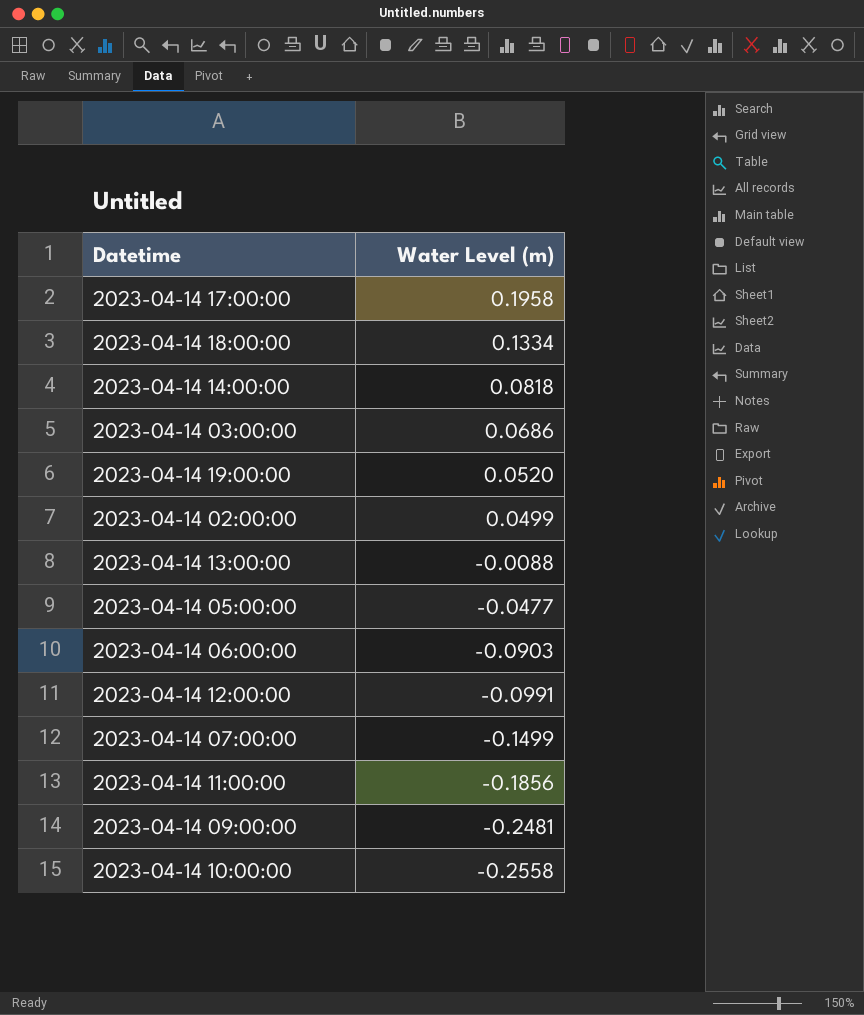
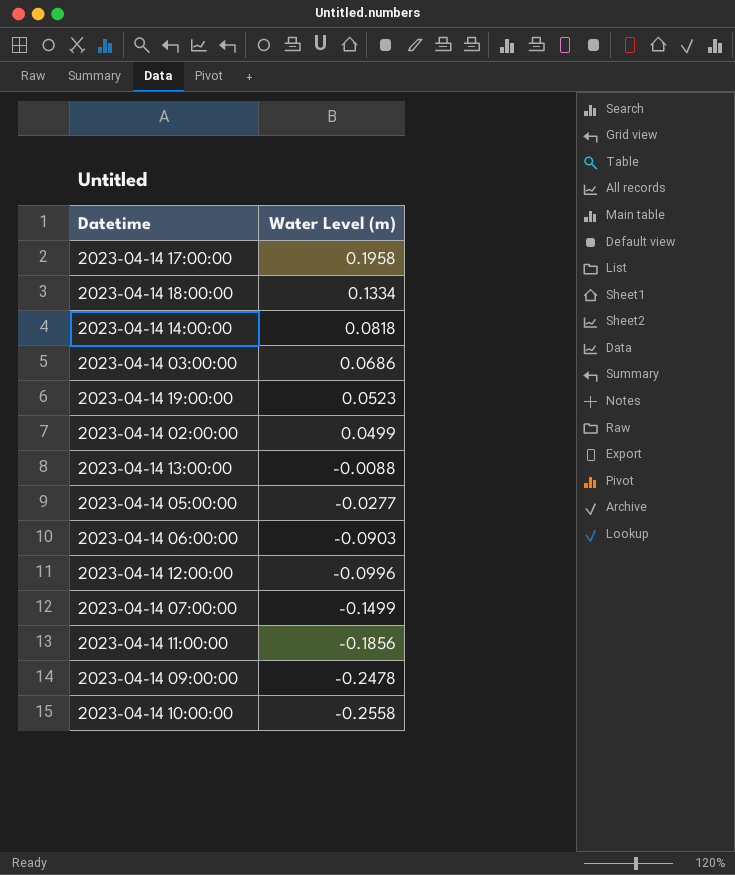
2023-04-14 19:00:00 | Water Level (m): 0.0520 -> 0.0523
2023-04-14 05:00:00 | Water Level (m): -0.0477 -> -0.0277
2023-04-14 12:00:00 | Water Level (m): -0.0991 -> -0.0996
2023-04-14 09:00:00 | Water Level (m): -0.2481 -> -0.2478

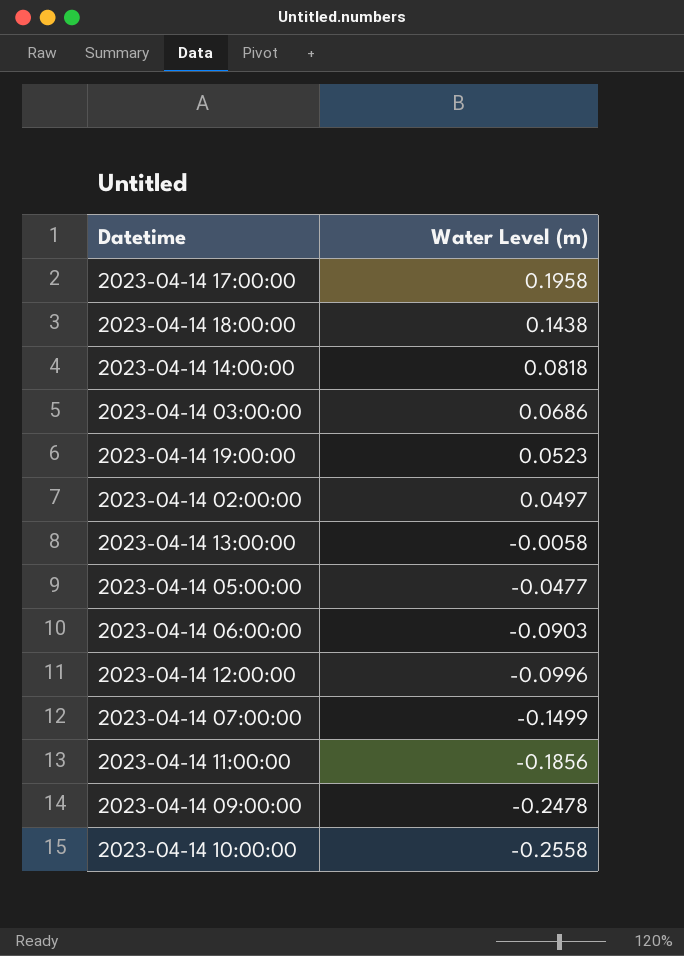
2023-04-14 18:00:00 | Water Level (m): 0.1334 -> 0.1438
2023-04-14 02:00:00 | Water Level (m): 0.0499 -> 0.0497
2023-04-14 13:00:00 | Water Level (m): -0.0088 -> -0.0058
2023-04-14 05:00:00 | Water Level (m): -0.0277 -> -0.0477

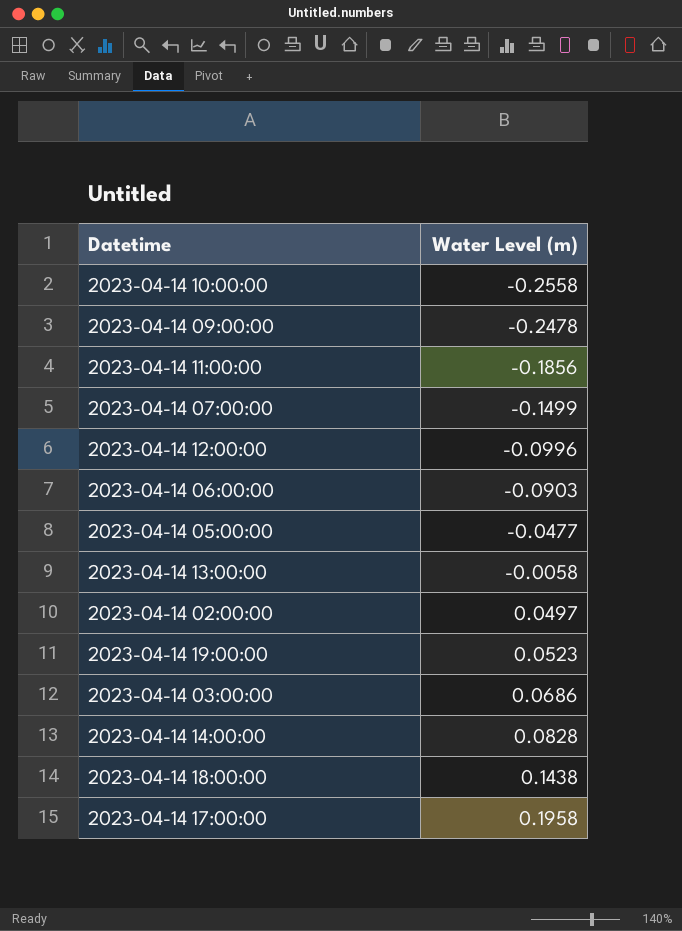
row order: Water Level (m) descending -> Water Level (m) ascending
2023-04-14 14:00:00 | Water Level (m): 0.0818 -> 0.0828

